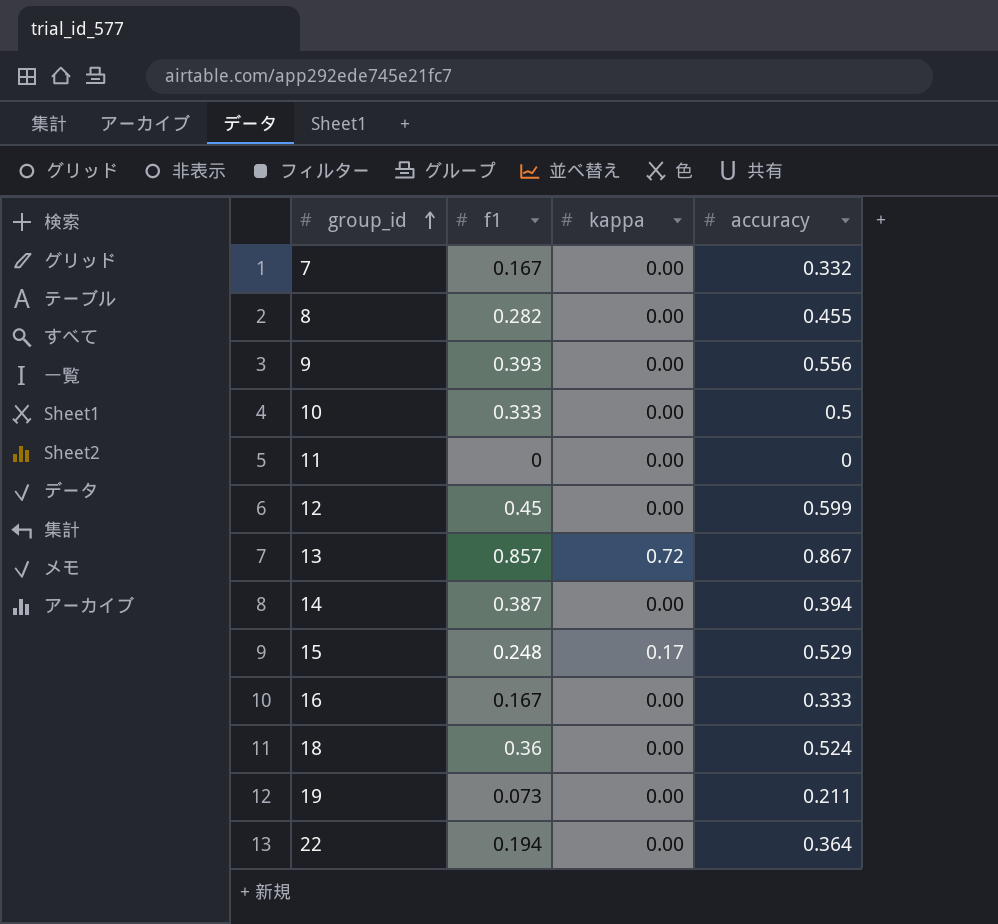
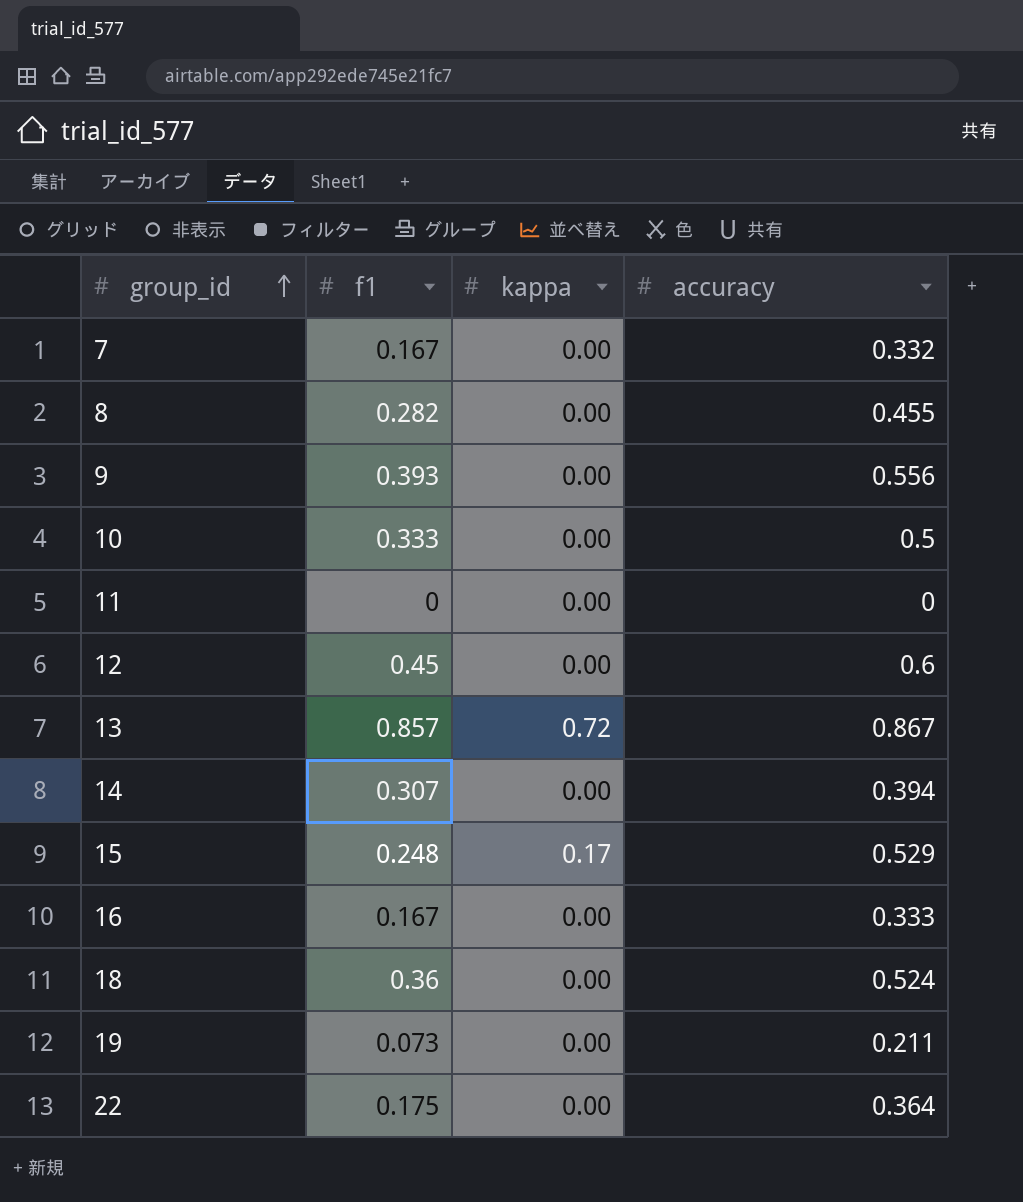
12 | accuracy: 0.599 -> 0.6
14 | f1: 0.387 -> 0.307
22 | f1: 0.194 -> 0.175

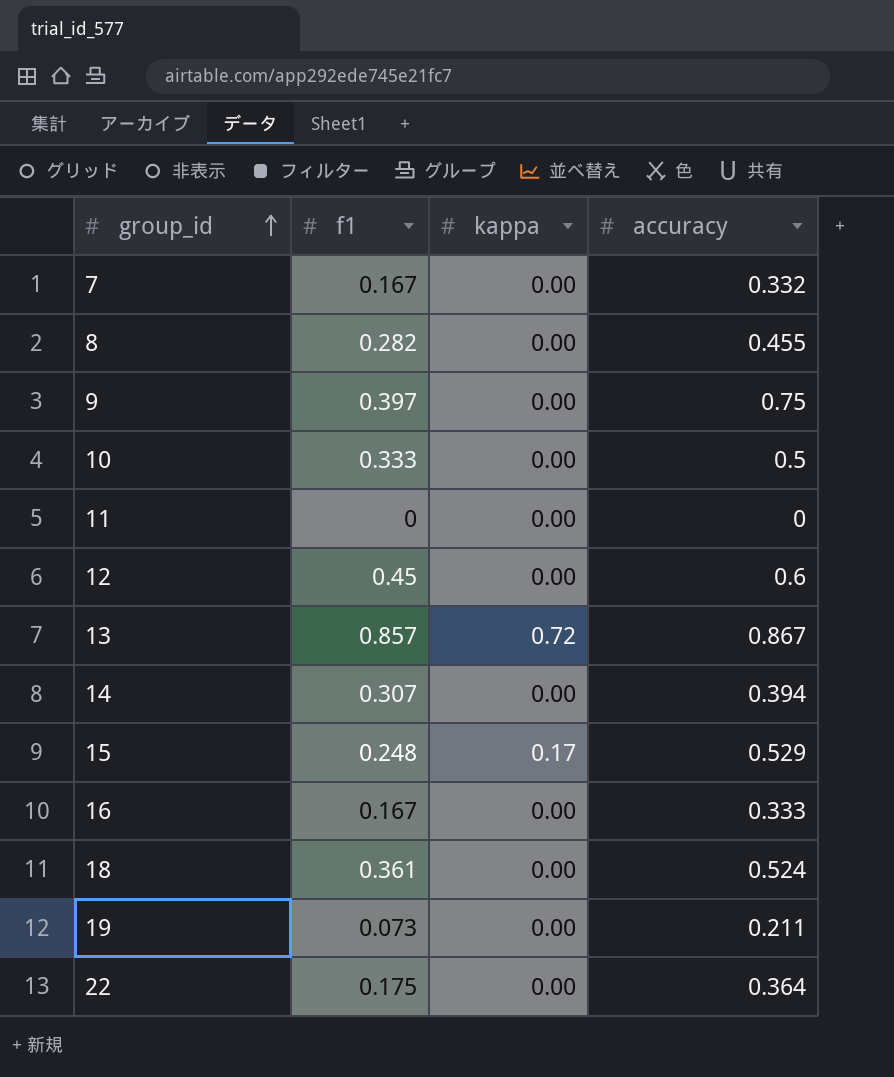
9 | f1: 0.393 -> 0.397
9 | accuracy: 0.556 -> 0.75
18 | f1: 0.36 -> 0.361

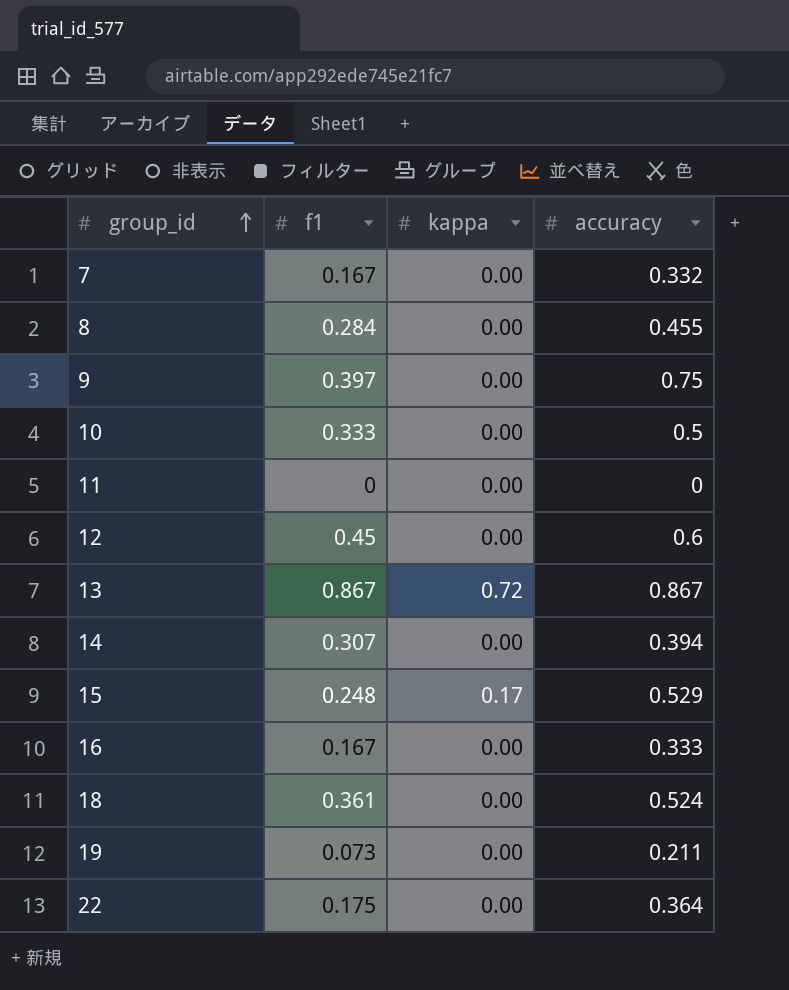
8 | f1: 0.282 -> 0.284
13 | f1: 0.857 -> 0.867

